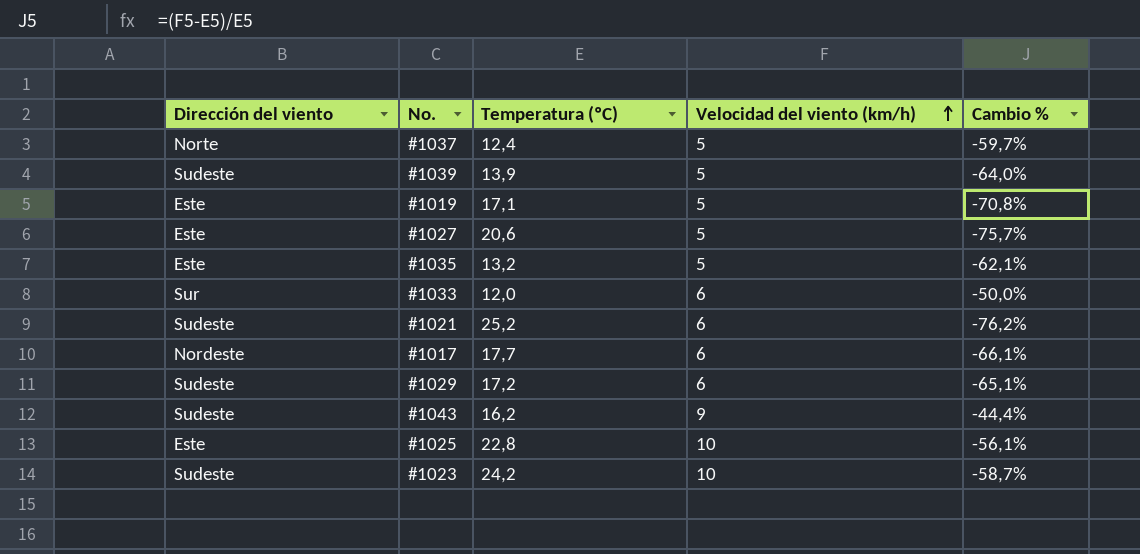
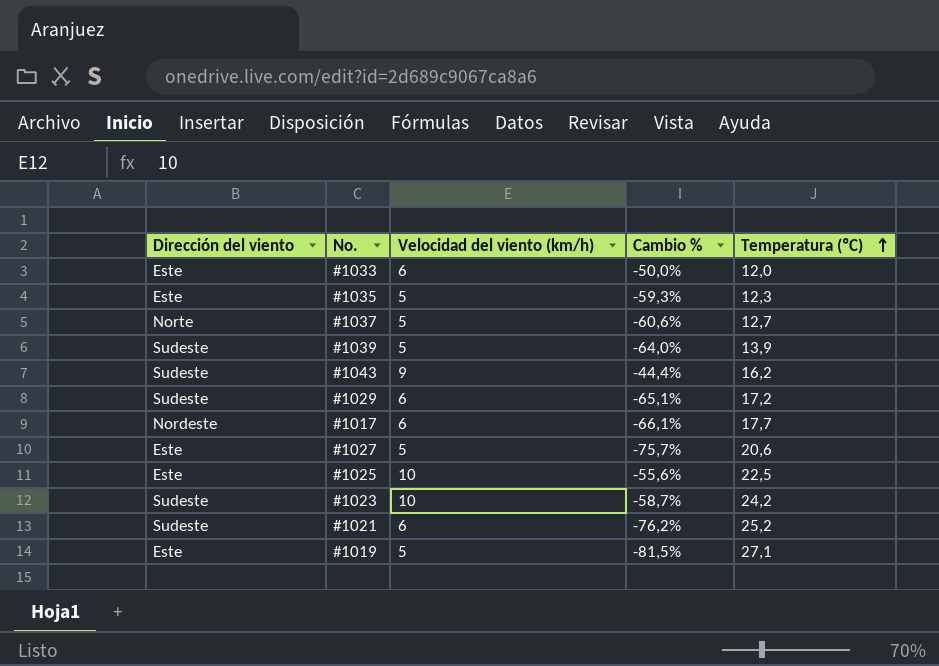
row order: Velocidad del viento (km/h) ascending -> Temperatura (ºC) ascending
column Temperatura (ºC) | position: 3 -> 5
#1033 | Dirección del viento: Sur -> Este
#1035 | Cambio %: -62,1% -> -59,3%
#1035 | Temperatura (ºC): 13,2 -> 12,3
#1037 | Cambio %: -59,7% -> -60,6%
#1037 | Temperatura (ºC): 12,4 -> 12,7
#1025 | Cambio %: -56,1% -> -55,6%
#1025 | Temperatura (ºC): 22,8 -> 22,5
#1019 | Cambio %: -70,8% -> -81,5%
#1019 | Temperatura (ºC): 17,1 -> 27,1

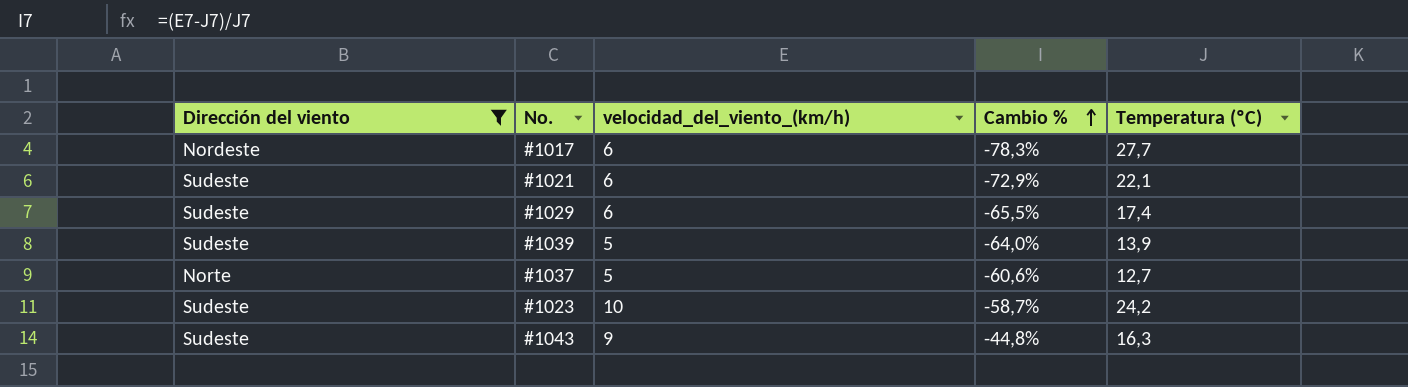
filter: none -> Dirección del viento != Este
row order: Temperatura (ºC) ascending -> Cambio % ascending
column name: Velocidad del viento (km/h) -> velocidad_del_viento_(km/h)
#1017 | Cambio %: -66,1% -> -78,3%
#1017 | Temperatura (ºC): 17,7 -> 27,7
#1021 | Cambio %: -76,2% -> -72,9%
#1021 | Temperatura (ºC): 25,2 -> 22,1
#1029 | Cambio %: -65,1% -> -65,5%
#1029 | Temperatura (ºC): 17,2 -> 17,4
#1043 | Cambio %: -44,4% -> -44,8%
#1043 | Temperatura (ºC): 16,2 -> 16,3

